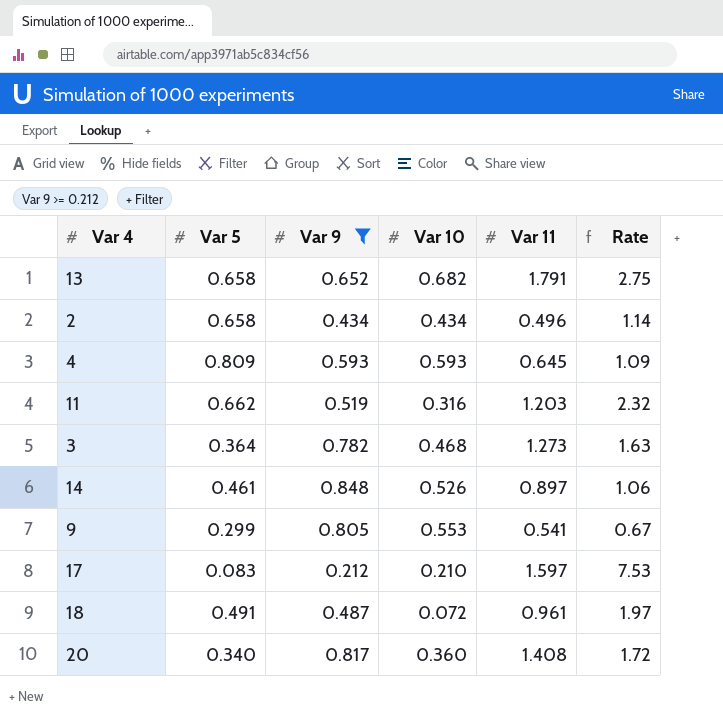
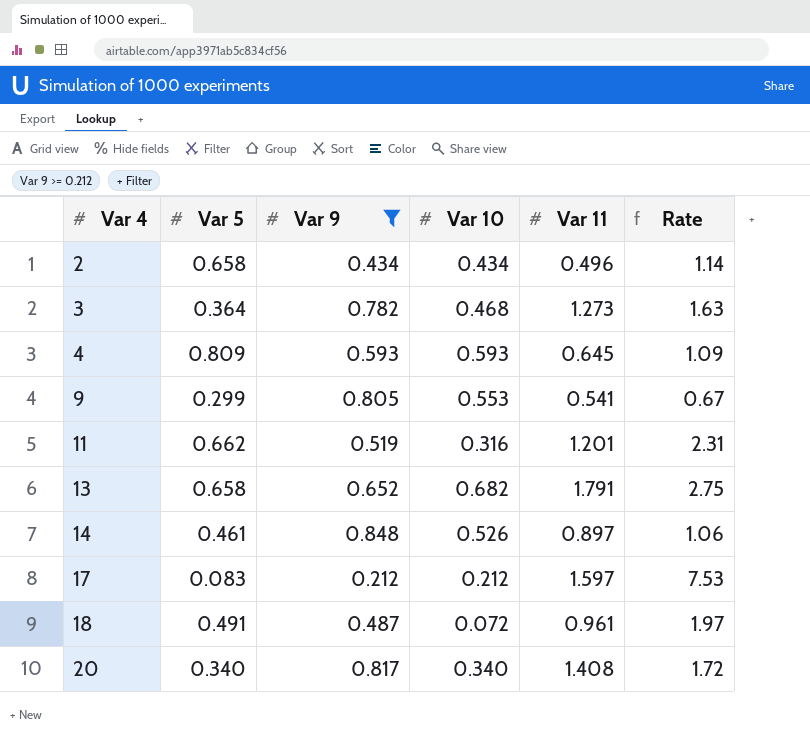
row order: none -> Var 4 ascending
11 | Var 11: 1.203 -> 1.201
11 | Rate: 2.32 -> 2.31
17 | Var 10: 0.210 -> 0.212
20 | Var 10: 0.360 -> 0.340

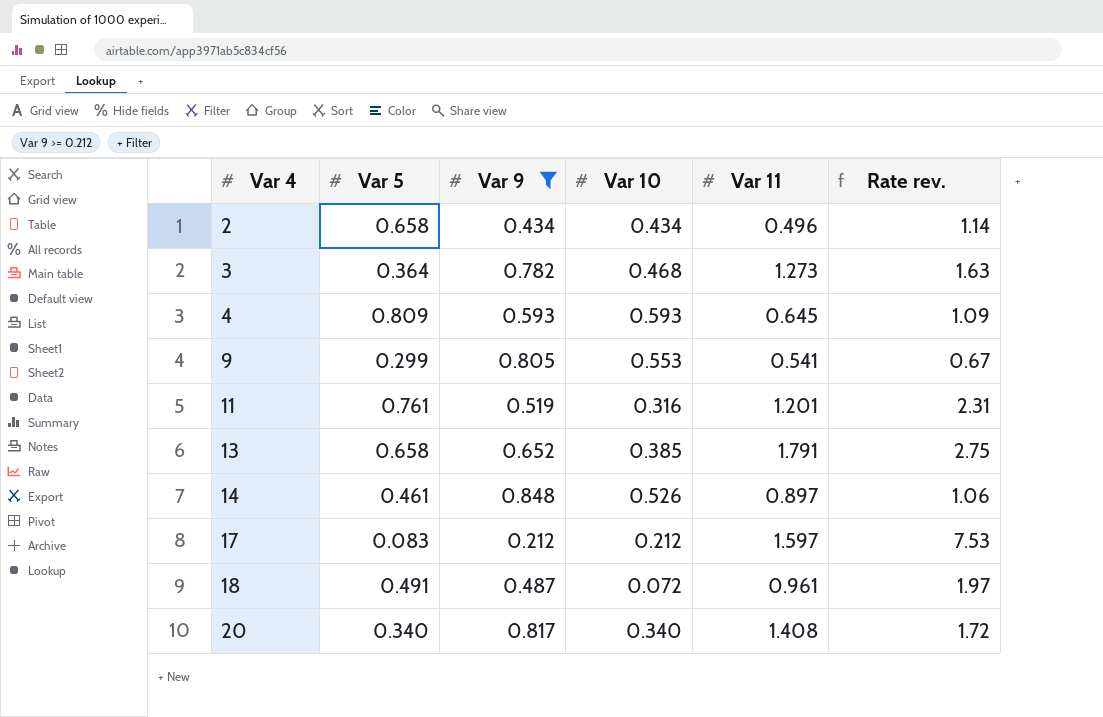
column name: Rate -> Rate rev.
11 | Var 5: 0.662 -> 0.761
13 | Var 10: 0.682 -> 0.385

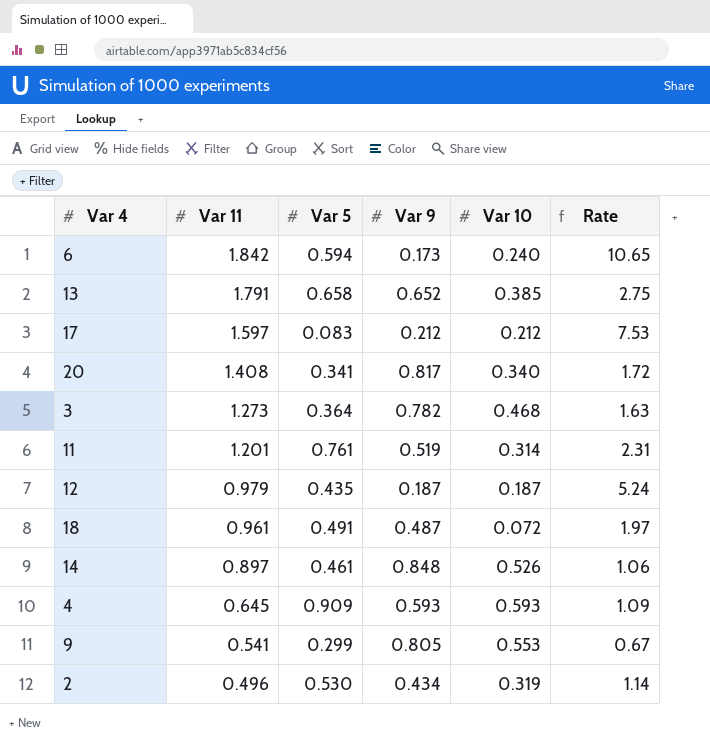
filter: Var 9 >= 0.212 -> none
row order: Var 4 ascending -> Var 11 descending
column Var 11 | position: 5 -> 2
column name: Rate rev. -> Rate
20 | Var 5: 0.340 -> 0.341
11 | Var 10: 0.316 -> 0.314
4 | Var 5: 0.809 -> 0.909
2 | Var 5: 0.658 -> 0.530
2 | Var 10: 0.434 -> 0.319

